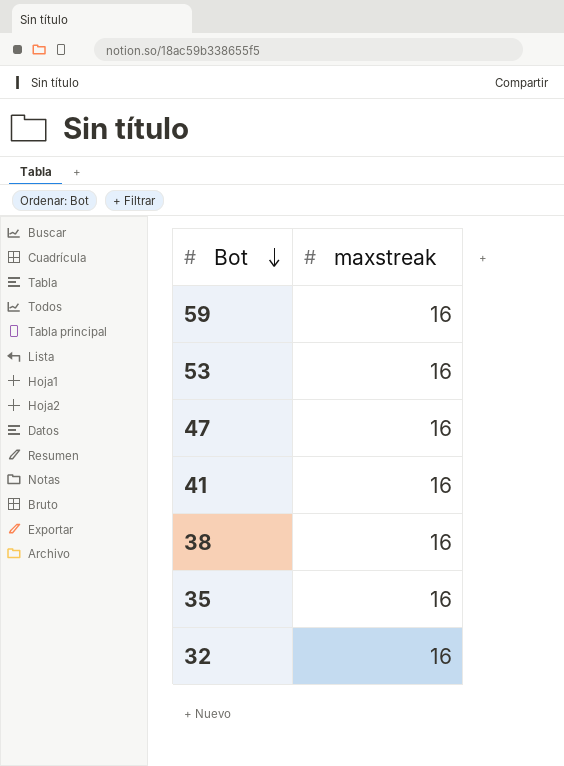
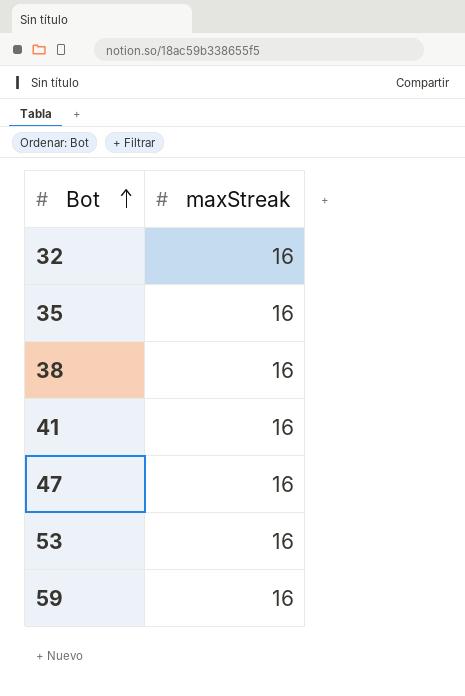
row order: Bot descending -> Bot ascending
column name: maxstreak -> maxStreak

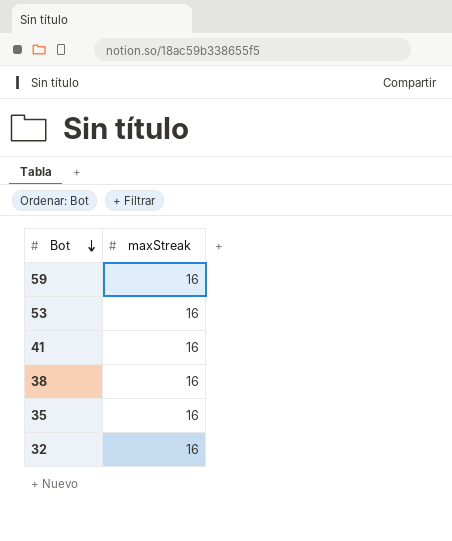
row order: Bot ascending -> Bot descending
row 47: 16 -> none

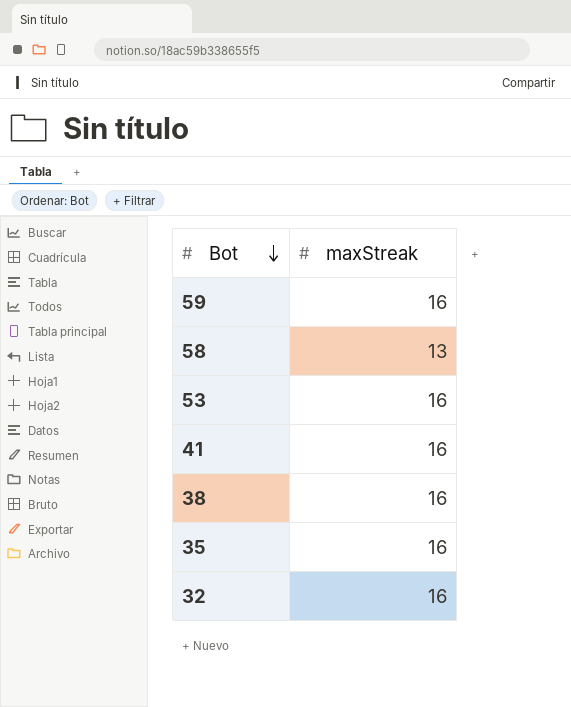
row 58: none -> 13

